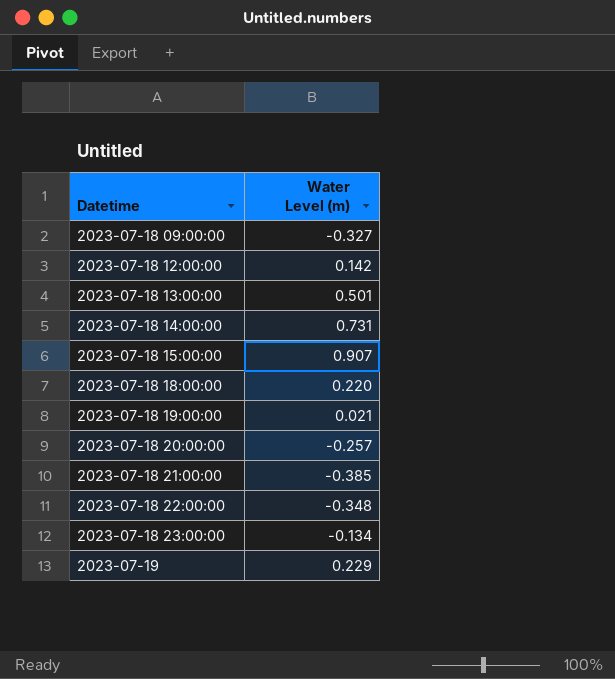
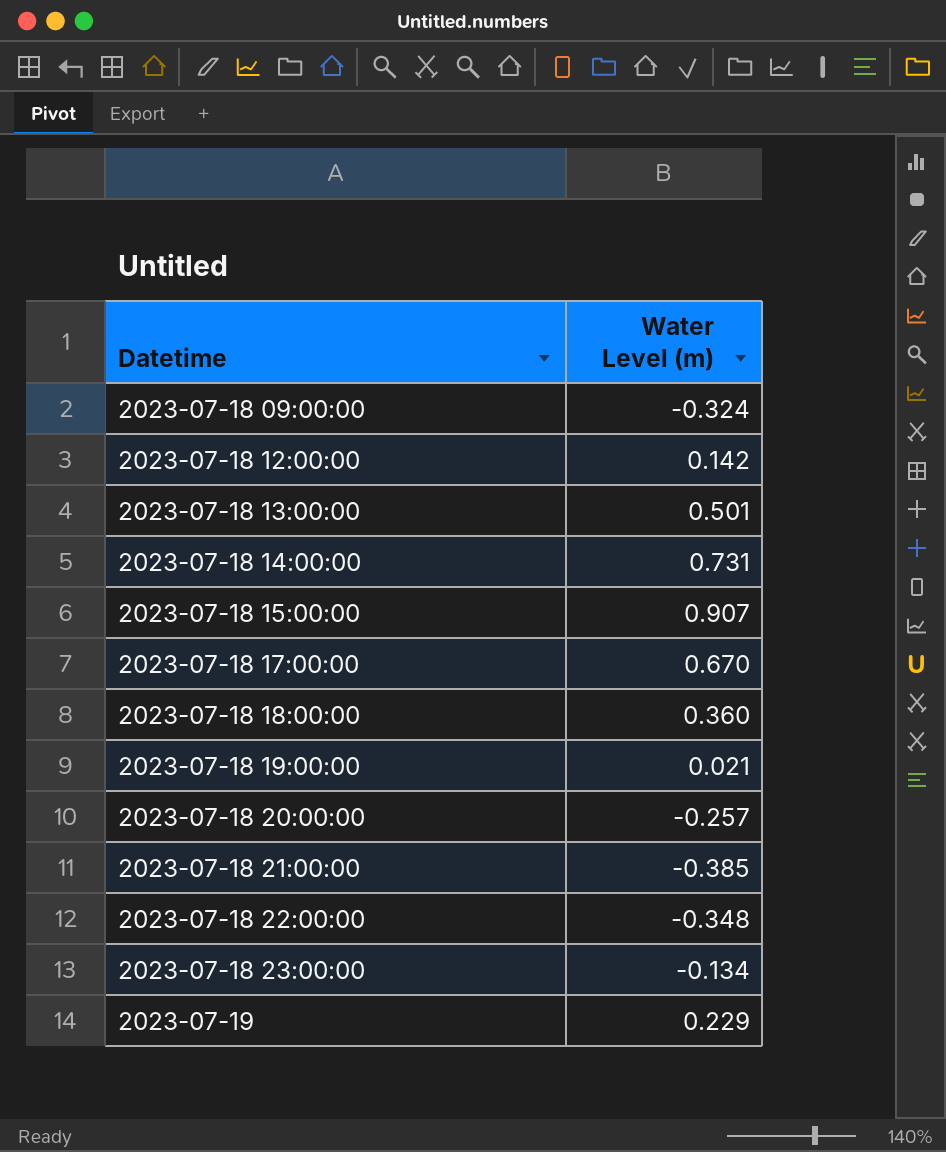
2023-07-18 09:00:00 | Water Level (m): -0.327 -> -0.324
row 2023-07-18 17:00:00: none -> 0.670
2023-07-18 18:00:00 | Water Level (m): 0.220 -> 0.360

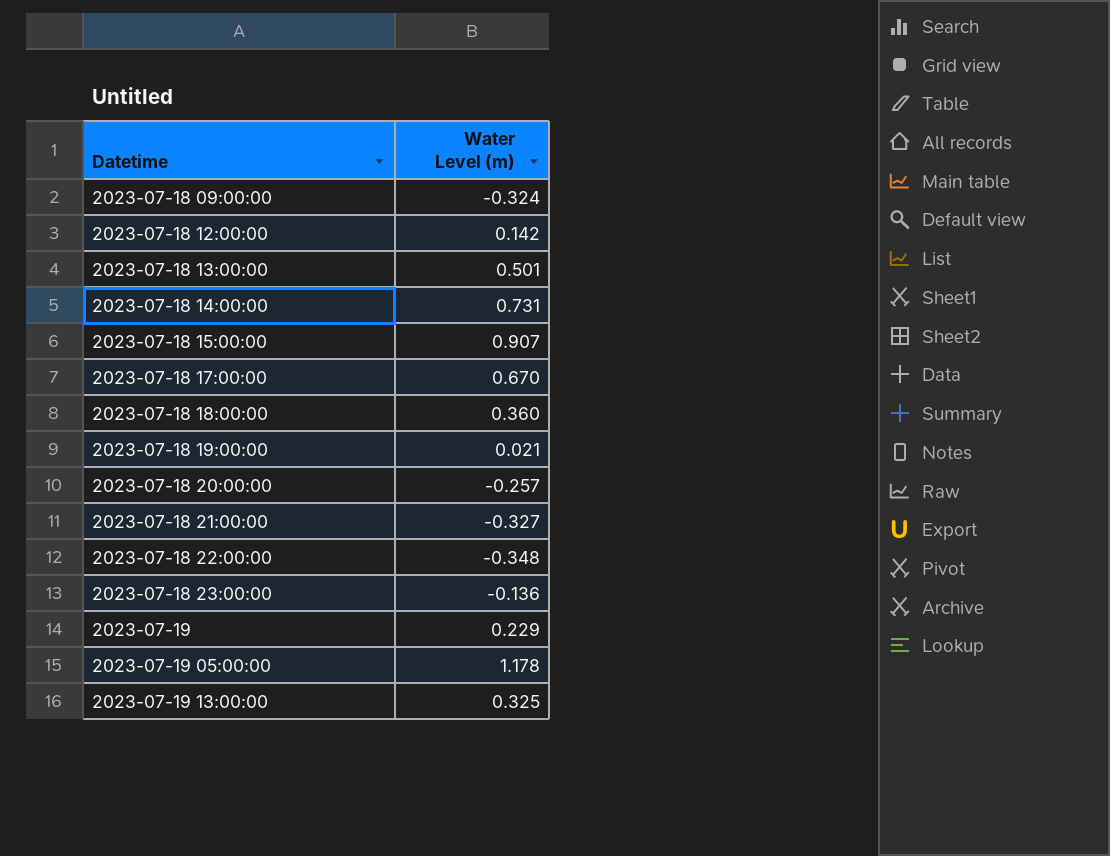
2023-07-18 21:00:00 | Water Level (m): -0.385 -> -0.327
2023-07-18 23:00:00 | Water Level (m): -0.134 -> -0.136
row 2023-07-19 05:00:00: none -> 1.178
row 2023-07-19 13:00:00: none -> 0.325

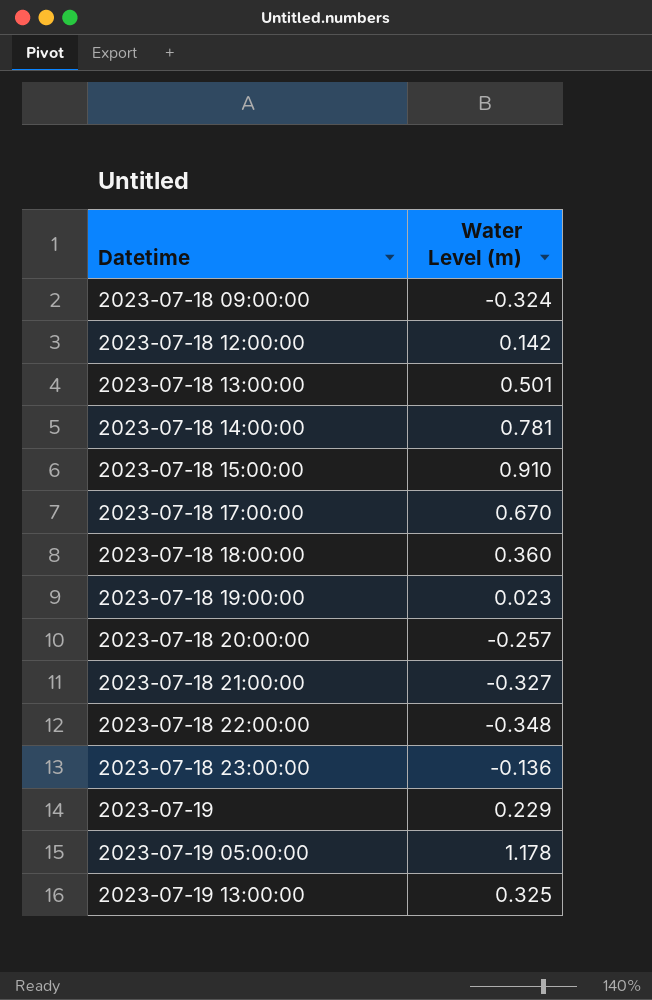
2023-07-18 14:00:00 | Water Level (m): 0.731 -> 0.781
2023-07-18 15:00:00 | Water Level (m): 0.907 -> 0.910
2023-07-18 19:00:00 | Water Level (m): 0.021 -> 0.023

